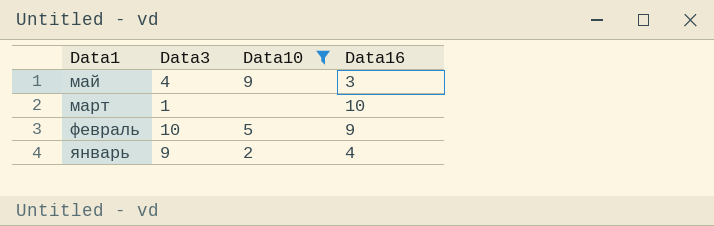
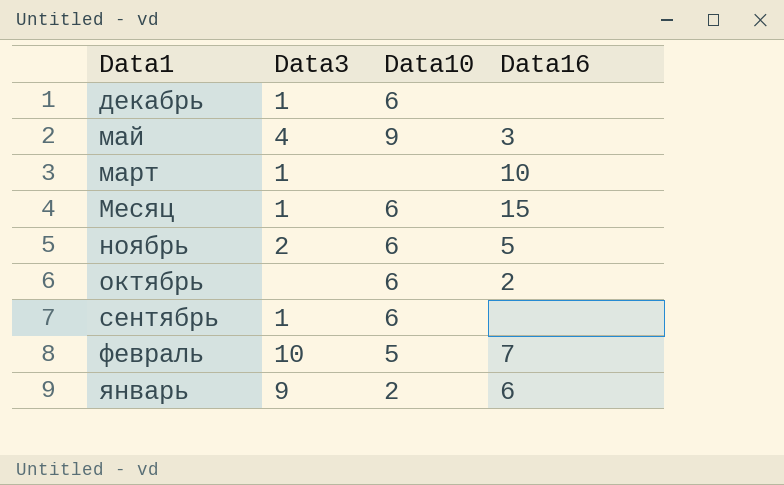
filter: Data10 != 6 -> none
февраль | Data16: 9 -> 7
январь | Data16: 4 -> 6

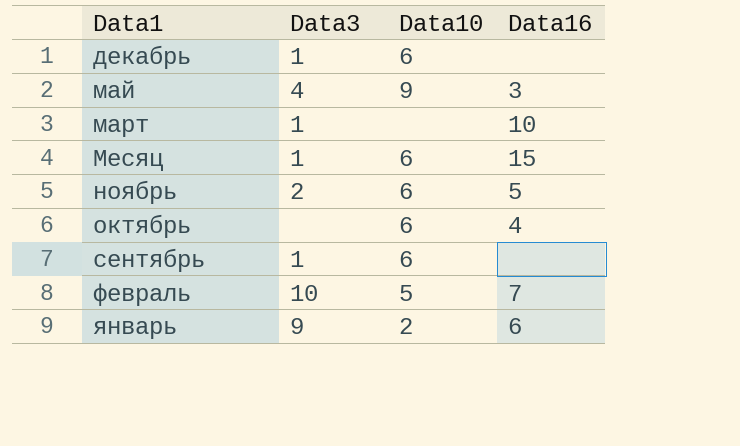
октябрь | Data16: 2 -> 4

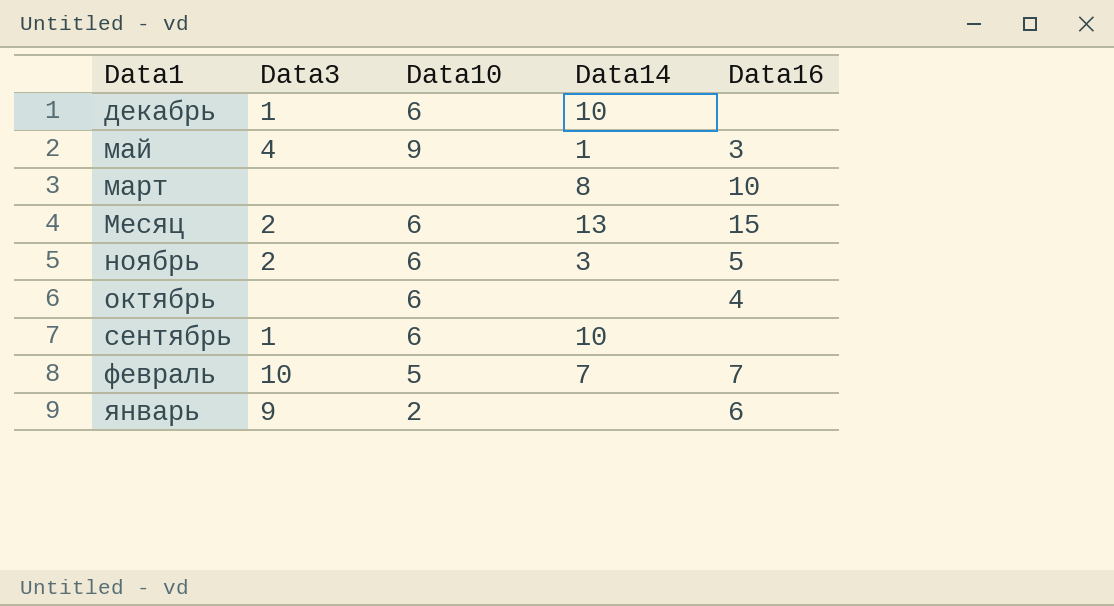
column Data14 | position: none -> 4
март | Data3: 1 -> none
Месяц | Data3: 1 -> 2

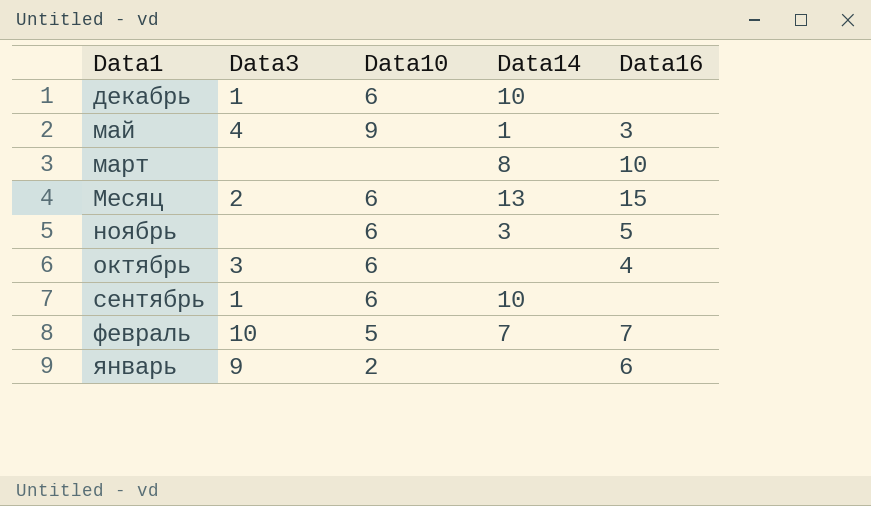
ноябрь | Data3: 2 -> none
октябрь | Data3: none -> 3

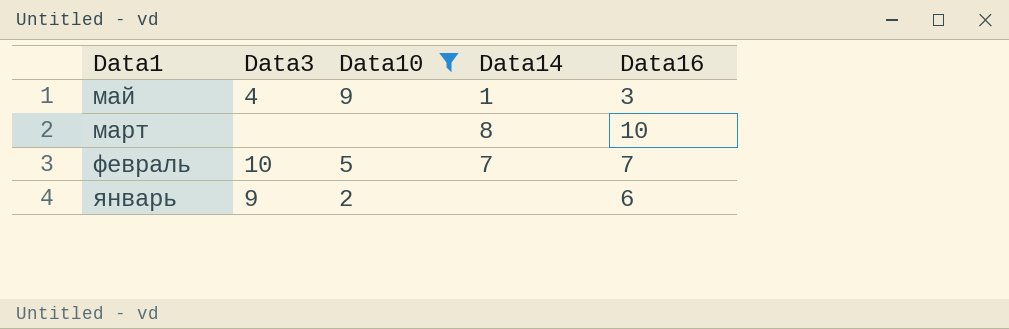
filter: none -> Data10 != 6

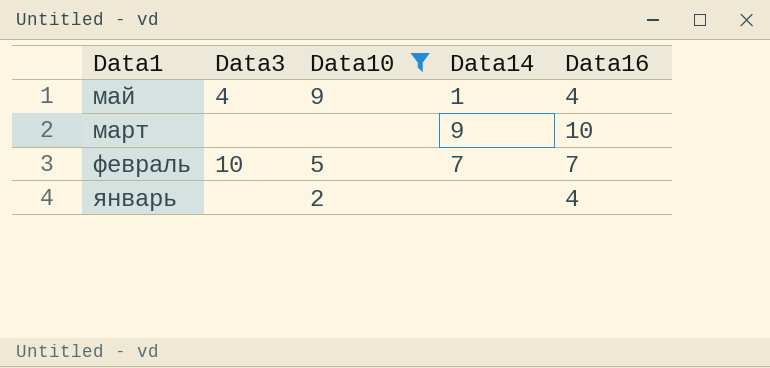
май | Data16: 3 -> 4
март | Data14: 8 -> 9
январь | Data3: 9 -> none
январь | Data16: 6 -> 4

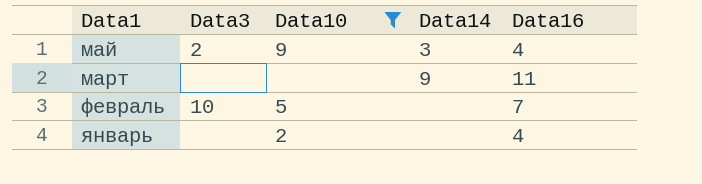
май | Data3: 4 -> 2
май | Data14: 1 -> 3
март | Data16: 10 -> 11
февраль | Data14: 7 -> none

